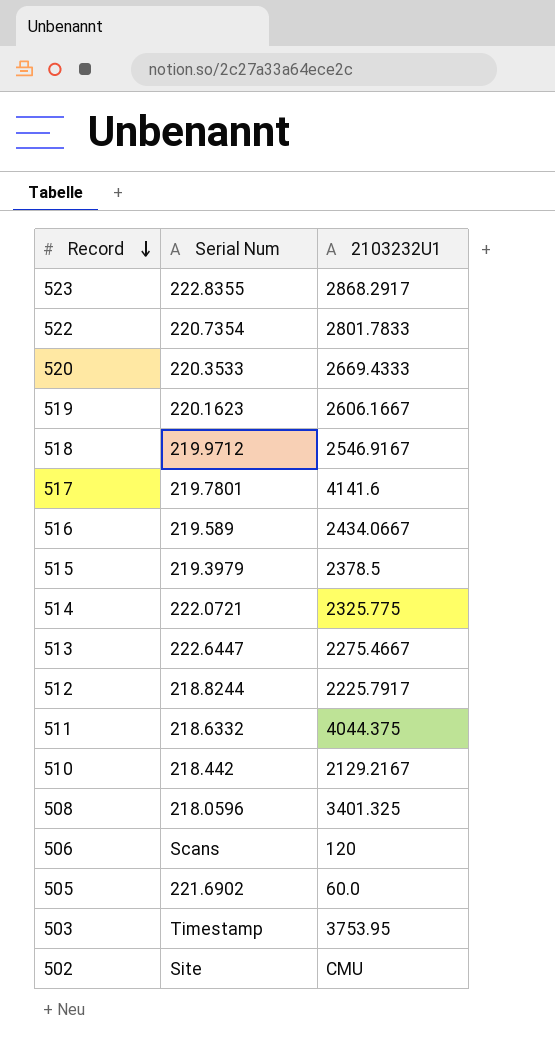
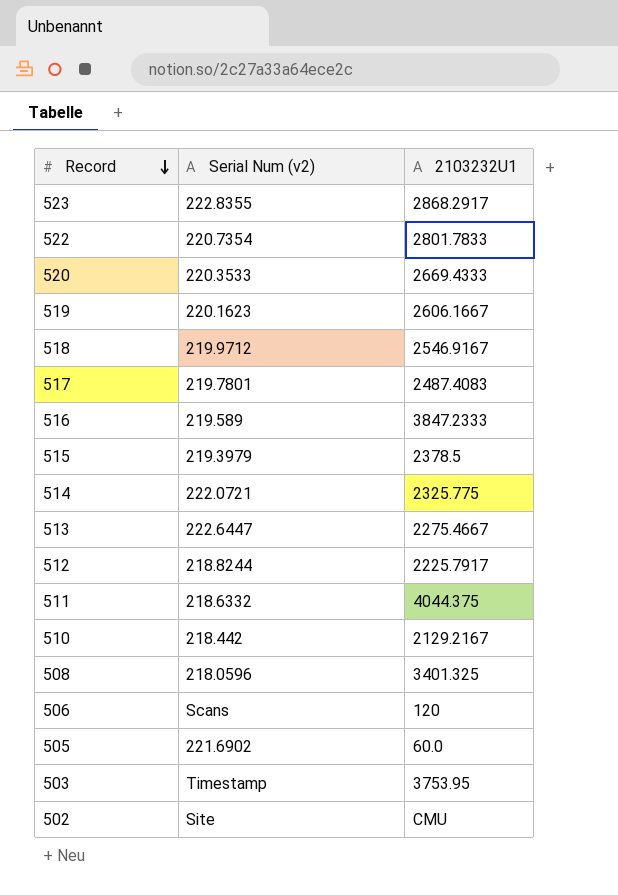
column name: Serial Num -> Serial Num (v2)
517 | 2103232U1: 4141.6 -> 2487.4083
516 | 2103232U1: 2434.0667 -> 3847.2333

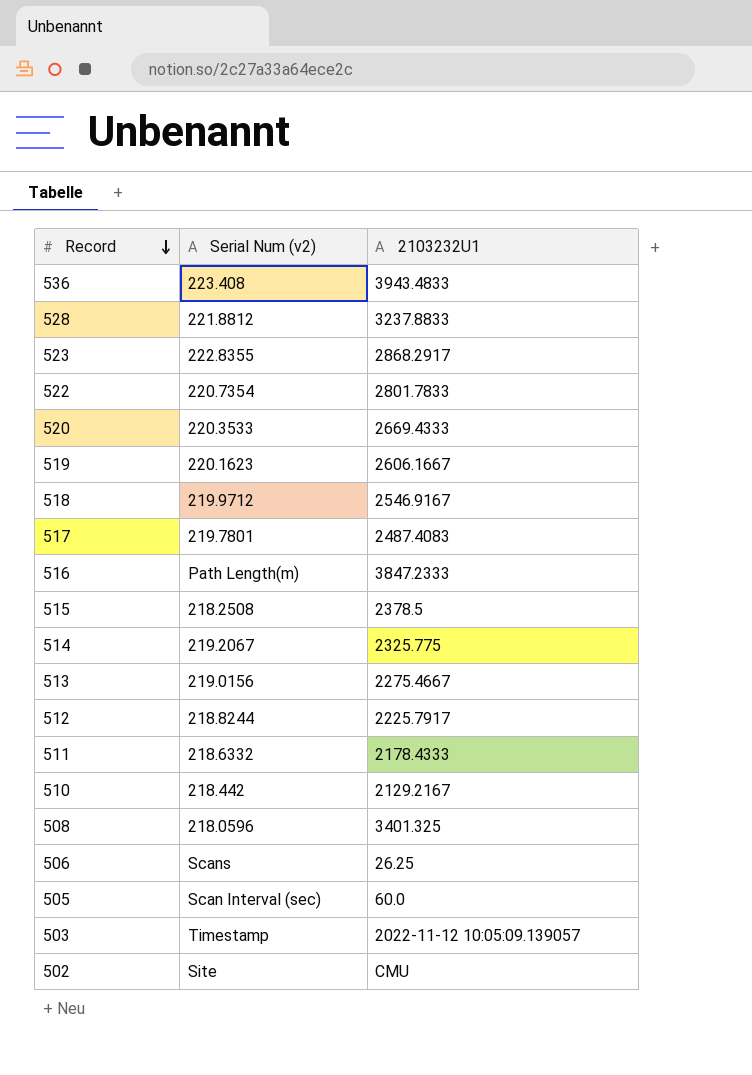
row 536: none -> 223.408 | 3943.4833
row 528: none -> 221.8812 | 3237.8833
516 | Serial Num (v2): 219.589 -> Path Length(m)
515 | Serial Num (v2): 219.3979 -> 218.2508
514 | Serial Num (v2): 222.0721 -> 219.2067
513 | Serial Num (v2): 222.6447 -> 219.0156
511 | 2103232U1: 4044.375 -> 2178.4333
506 | 2103232U1: 120 -> 26.25
505 | Serial Num (v2): 221.6902 -> Scan Interval (sec)
503 | 2103232U1: 3753.95 -> 2022-11-12 10:05:09.139057

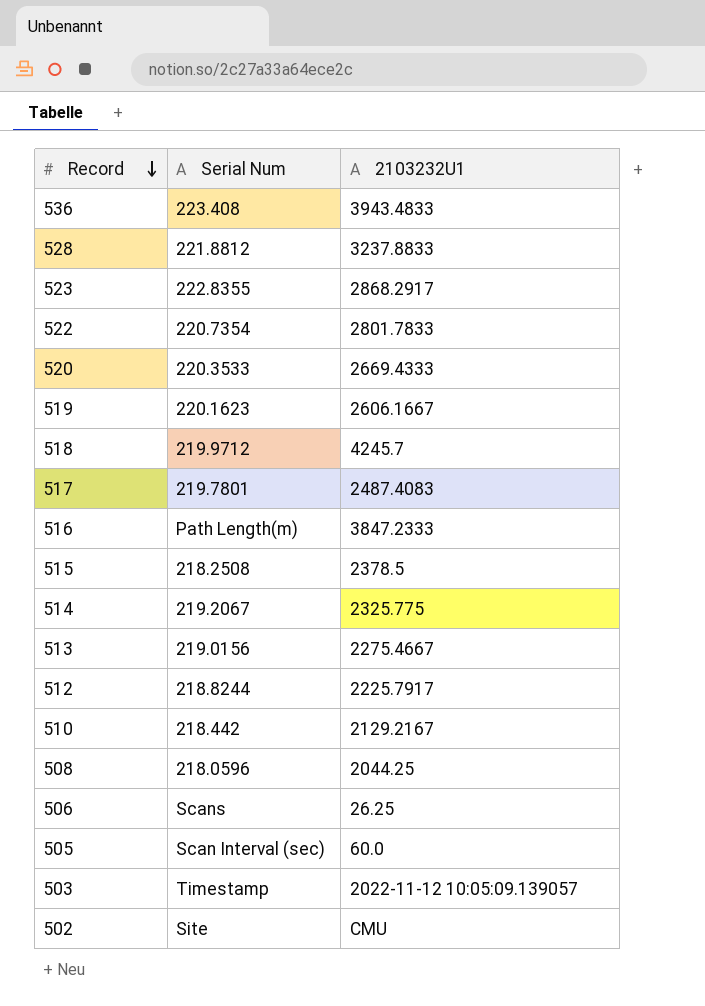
column name: Serial Num (v2) -> Serial Num
row 511: 218.6332 | 2178.4333 -> none
518 | 2103232U1: 2546.9167 -> 4245.7
508 | 2103232U1: 3401.325 -> 2044.25

